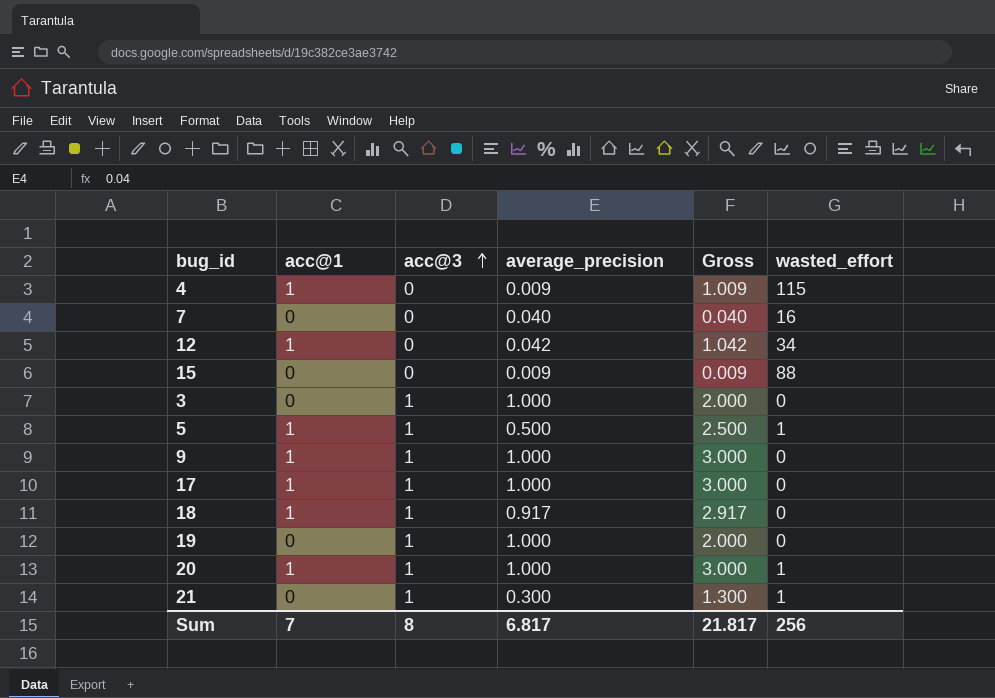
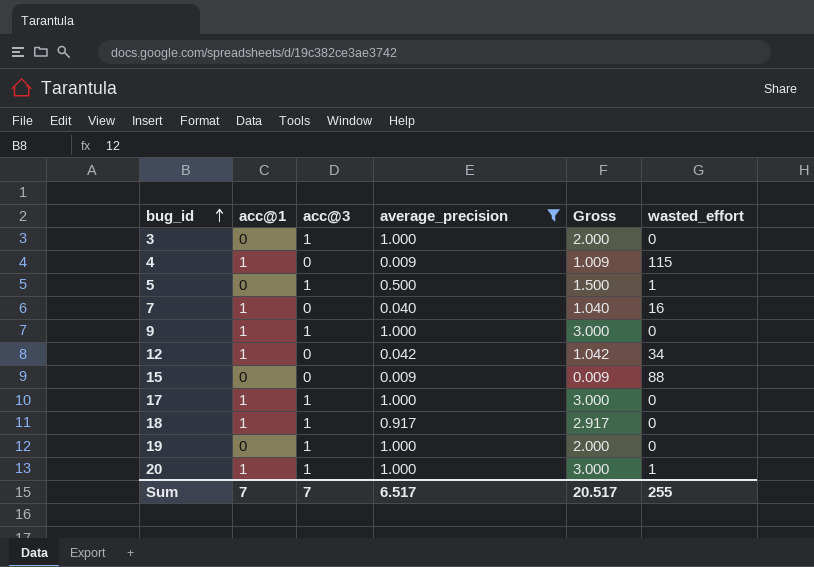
filter: none -> average_precision != 0.300
row order: acc@3 ascending -> bug_id ascending
5 | acc@1: 1 -> 0
5 | Gross: 2.500 -> 1.500
7 | acc@1: 0 -> 1
7 | Gross: 0.040 -> 1.040
Sum | acc@3: 8 -> 7
Sum | average_precision: 6.817 -> 6.517
Sum | Gross: 21.817 -> 20.517
Sum | wasted_effort: 256 -> 255

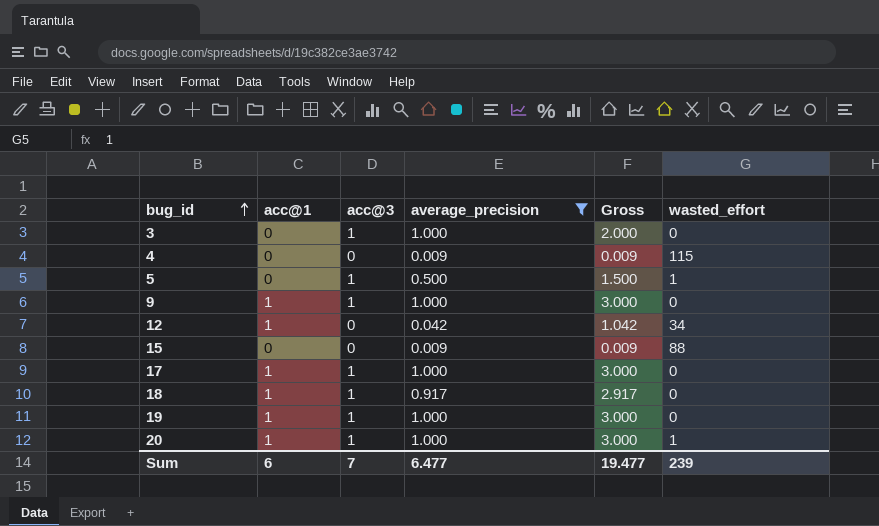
row 7: 1 | 0 | 0.040 | 1.040 | 16 -> none
4 | acc@1: 1 -> 0
4 | Gross: 1.009 -> 0.009
19 | acc@1: 0 -> 1
19 | Gross: 2.000 -> 3.000
Sum | acc@1: 7 -> 6
Sum | average_precision: 6.517 -> 6.477
Sum | Gross: 20.517 -> 19.477
Sum | wasted_effort: 255 -> 239

